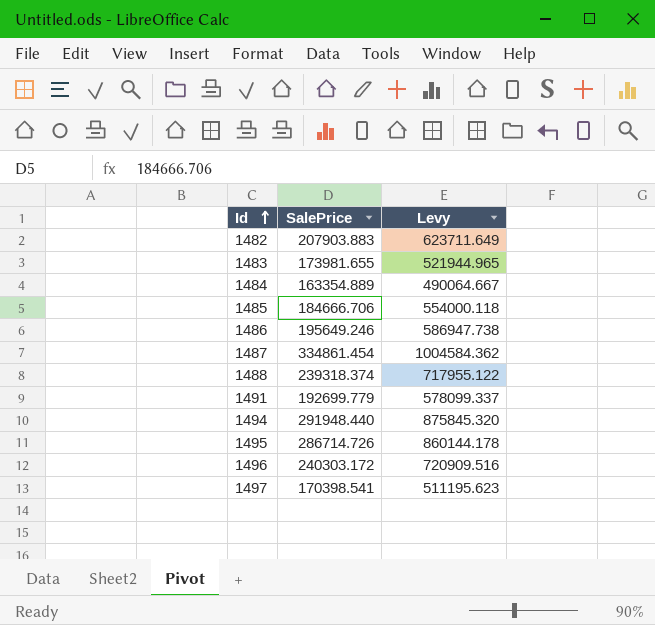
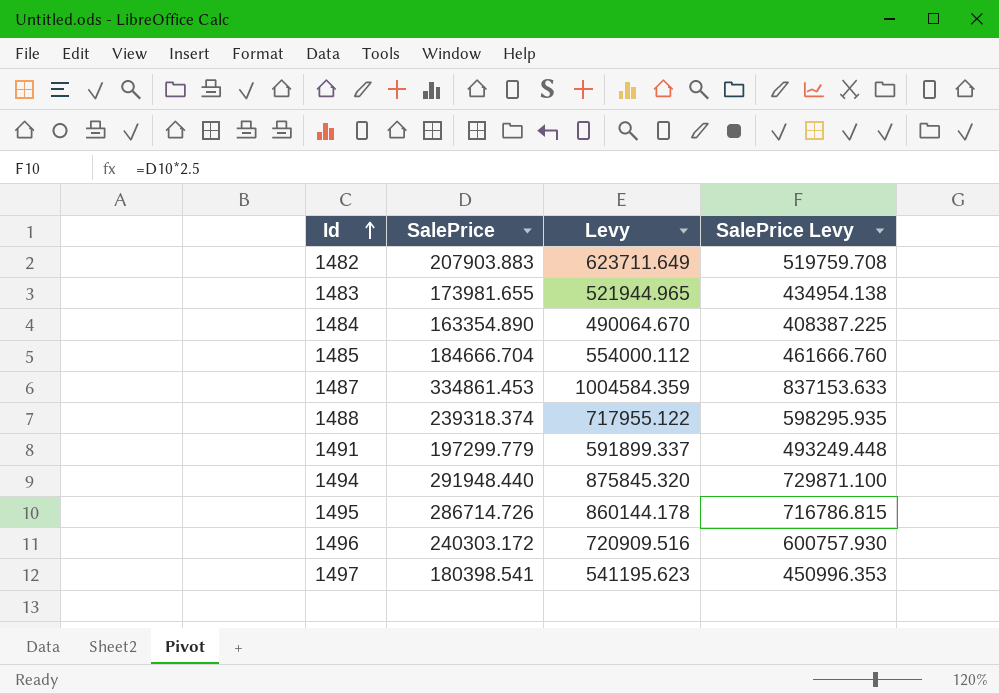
column SalePrice Levy | formula: none -> [SalePrice] * 2.5
row 1486: 195649.246 | 586947.738 -> none
1484 | SalePrice: 163354.889 -> 163354.890
1484 | Levy: 490064.667 -> 490064.670
1485 | SalePrice: 184666.706 -> 184666.704
1485 | Levy: 554000.118 -> 554000.112
1487 | SalePrice: 334861.454 -> 334861.453
1487 | Levy: 1004584.362 -> 1004584.359
1491 | SalePrice: 192699.779 -> 197299.779
1491 | Levy: 578099.337 -> 591899.337
1497 | SalePrice: 170398.541 -> 180398.541
1497 | Levy: 511195.623 -> 541195.623

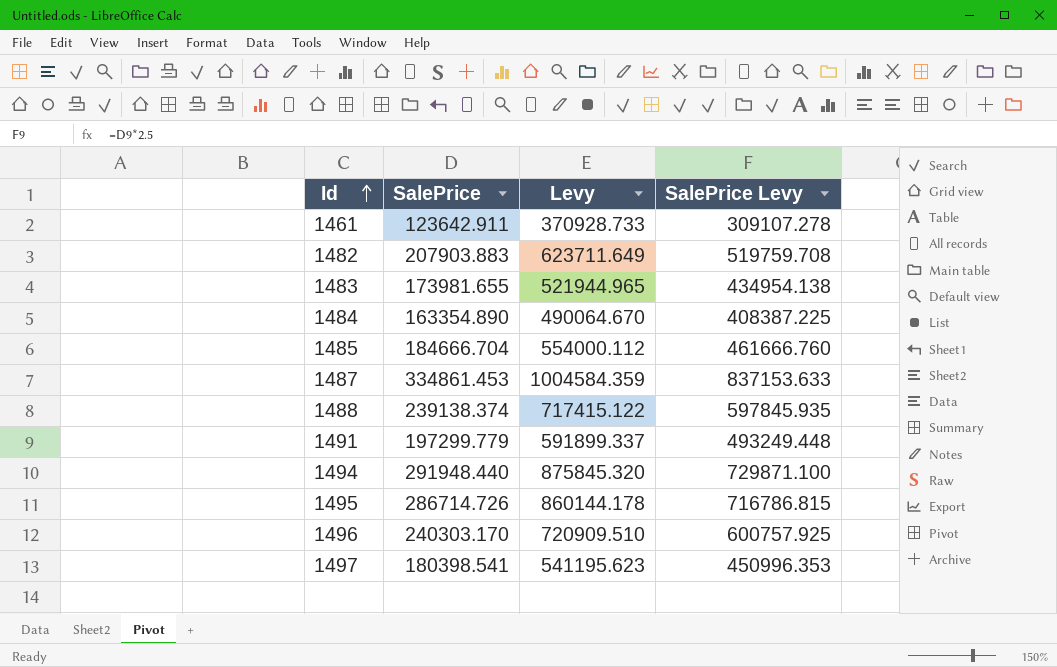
row 1461: none -> 123642.911 | 370928.733 | 309107.278
1488 | SalePrice: 239318.374 -> 239138.374
1488 | Levy: 717955.122 -> 717415.122
1488 | SalePrice Levy: 598295.935 -> 597845.935
1496 | SalePrice: 240303.172 -> 240303.170
1496 | Levy: 720909.516 -> 720909.510
1496 | SalePrice Levy: 600757.930 -> 600757.925

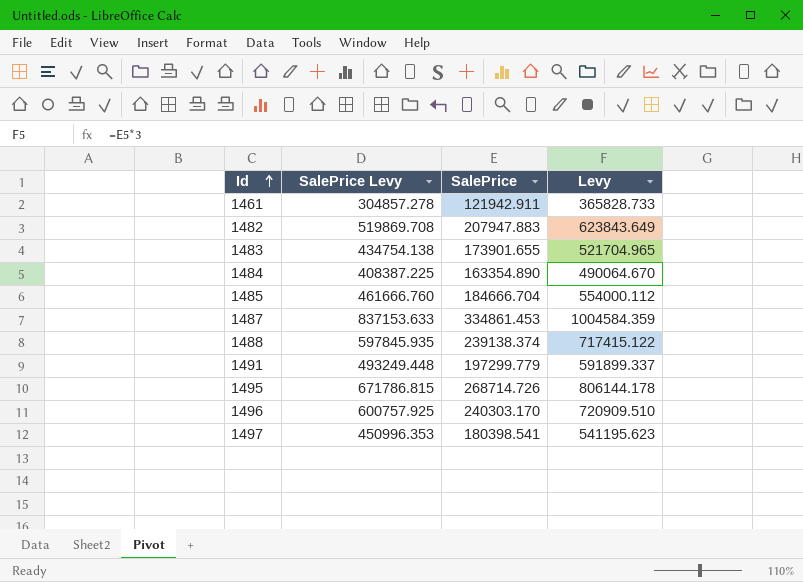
column SalePrice Levy | position: 4 -> 2
row 1494: 291948.440 | 875845.320 | 729871.100 -> none
1461 | SalePrice Levy: 309107.278 -> 304857.278
1461 | SalePrice: 123642.911 -> 121942.911
1461 | Levy: 370928.733 -> 365828.733
1482 | SalePrice Levy: 519759.708 -> 519869.708
1482 | SalePrice: 207903.883 -> 207947.883
1482 | Levy: 623711.649 -> 623843.649
1483 | SalePrice Levy: 434954.138 -> 434754.138
1483 | SalePrice: 173981.655 -> 173901.655
1483 | Levy: 521944.965 -> 521704.965
1495 | SalePrice Levy: 716786.815 -> 671786.815
1495 | SalePrice: 286714.726 -> 268714.726
1495 | Levy: 860144.178 -> 806144.178

